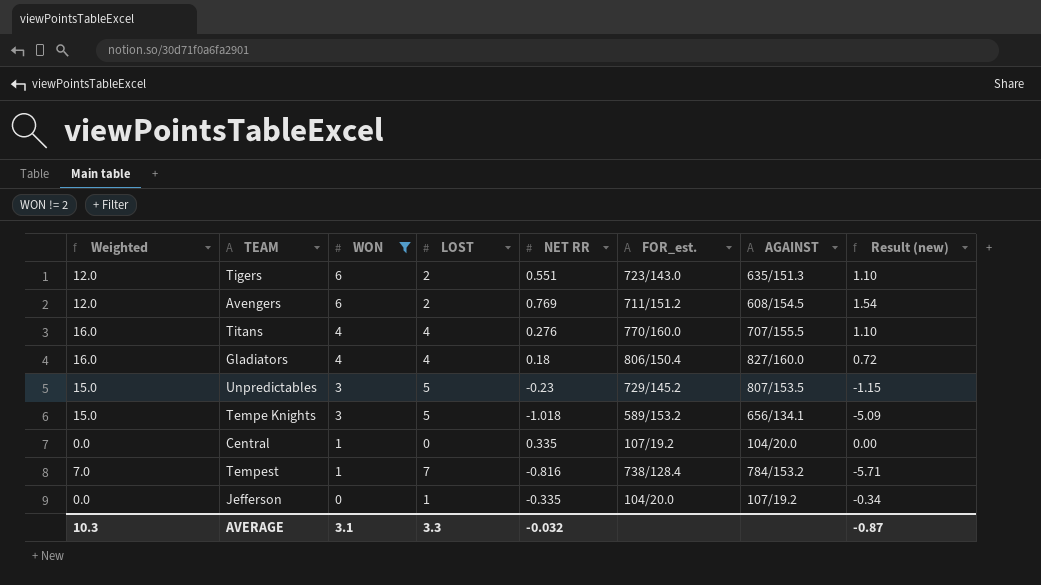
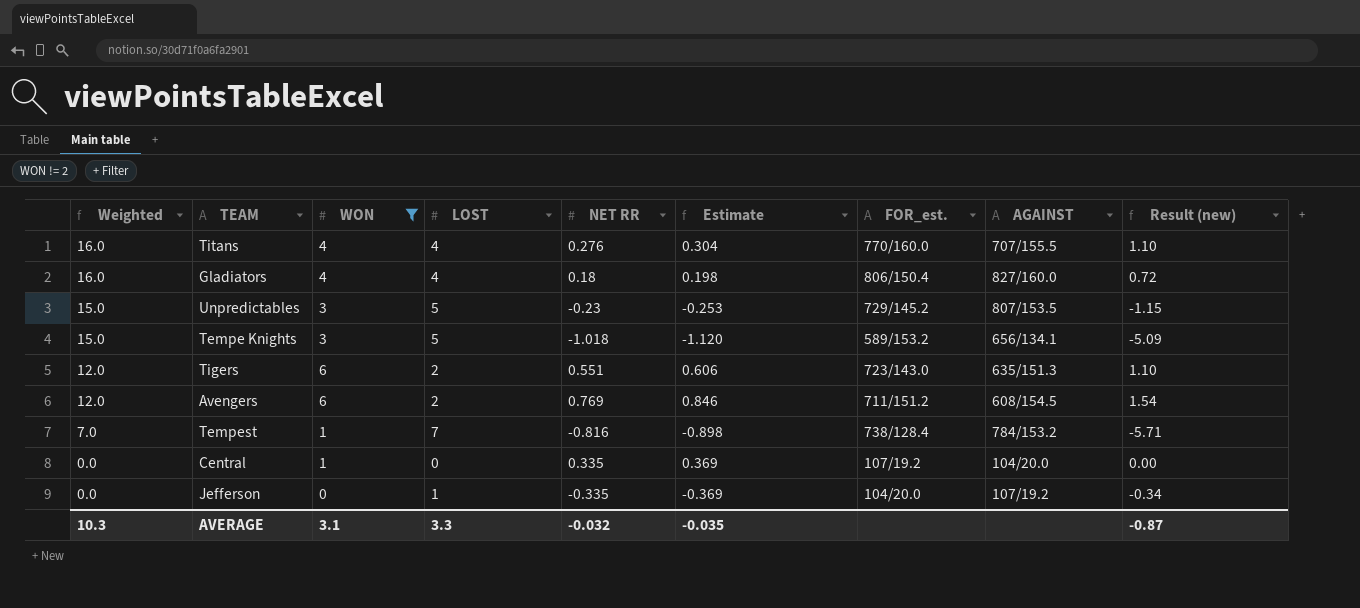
row order: WON descending -> Weighted descending
column Estimate | formula: none -> [NET RR] * 1.1

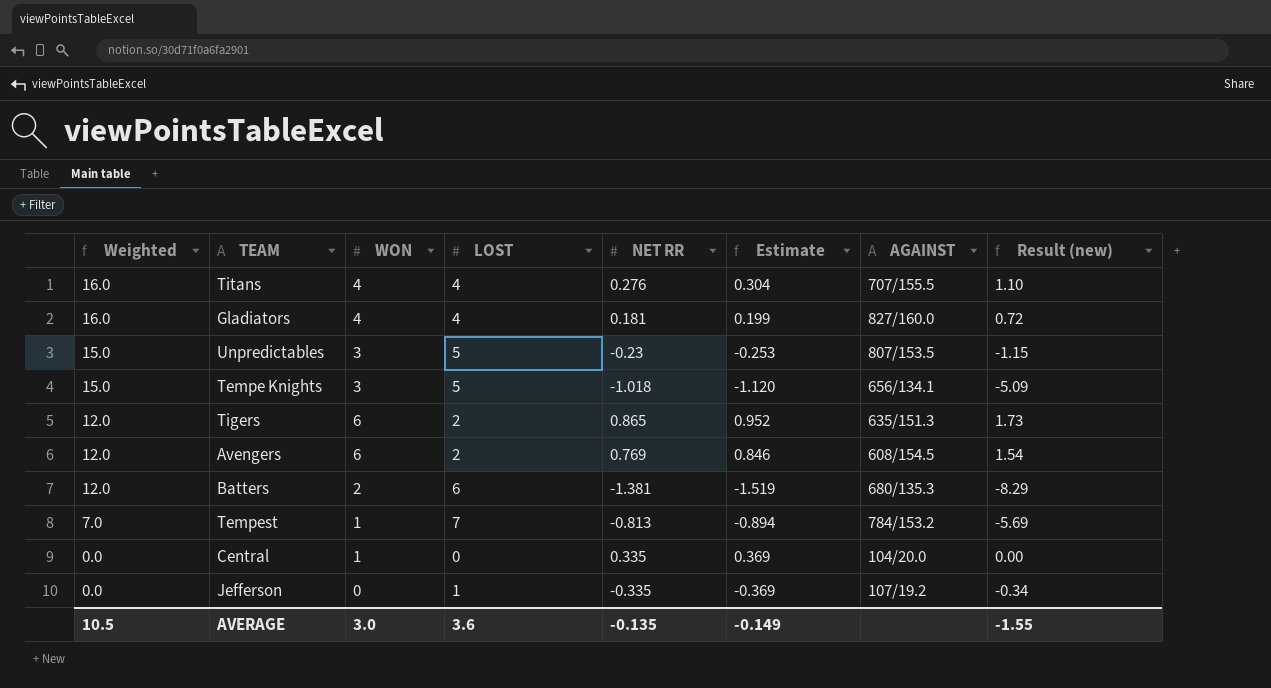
filter: WON != 2 -> none
column FOR_est. | position: 7 -> none
Gladiators | NET RR: 0.18 -> 0.181
Gladiators | Estimate: 0.198 -> 0.199
Tigers | NET RR: 0.551 -> 0.865
Tigers | Estimate: 0.606 -> 0.952
Tigers | Result (new): 1.10 -> 1.73
Tempest | NET RR: -0.816 -> -0.813
Tempest | Estimate: -0.898 -> -0.894
Tempest | Result (new): -5.71 -> -5.69
AVERAGE | Weighted: 10.3 -> 10.5
AVERAGE | WON: 3.1 -> 3.0
AVERAGE | LOST: 3.3 -> 3.6
AVERAGE | NET RR: -0.032 -> -0.135
AVERAGE | Estimate: -0.035 -> -0.149
AVERAGE | Result (new): -0.87 -> -1.55

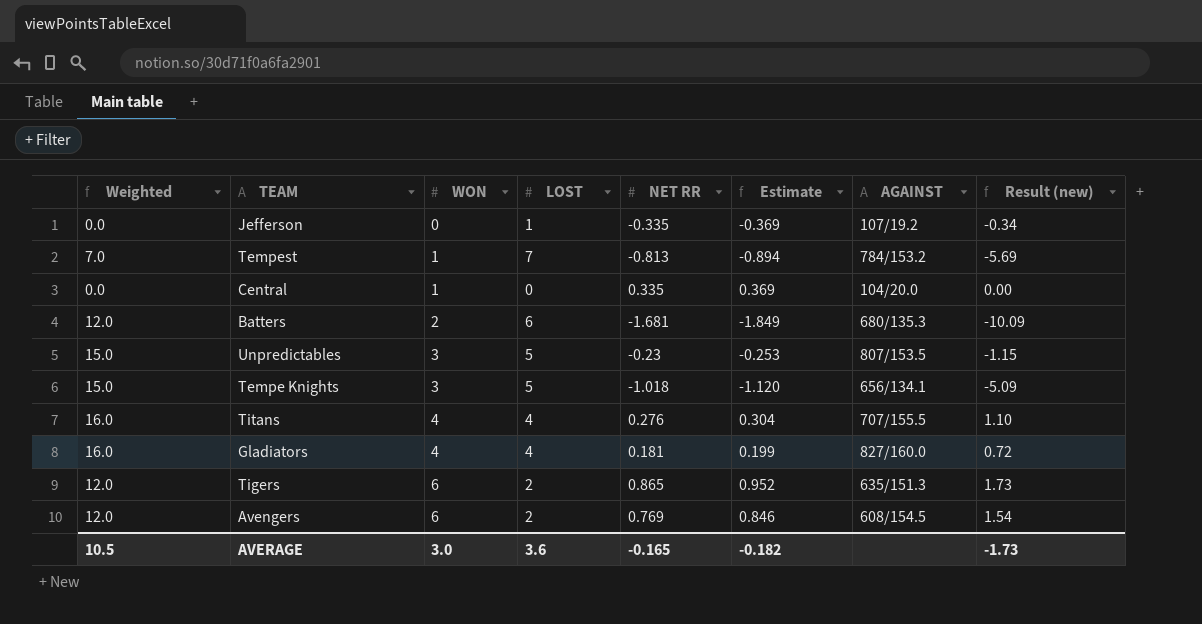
row order: Weighted descending -> WON ascending
Batters | NET RR: -1.381 -> -1.681
Batters | Estimate: -1.519 -> -1.849
Batters | Result (new): -8.29 -> -10.09
AVERAGE | NET RR: -0.135 -> -0.165
AVERAGE | Estimate: -0.149 -> -0.182
AVERAGE | Result (new): -1.55 -> -1.73

